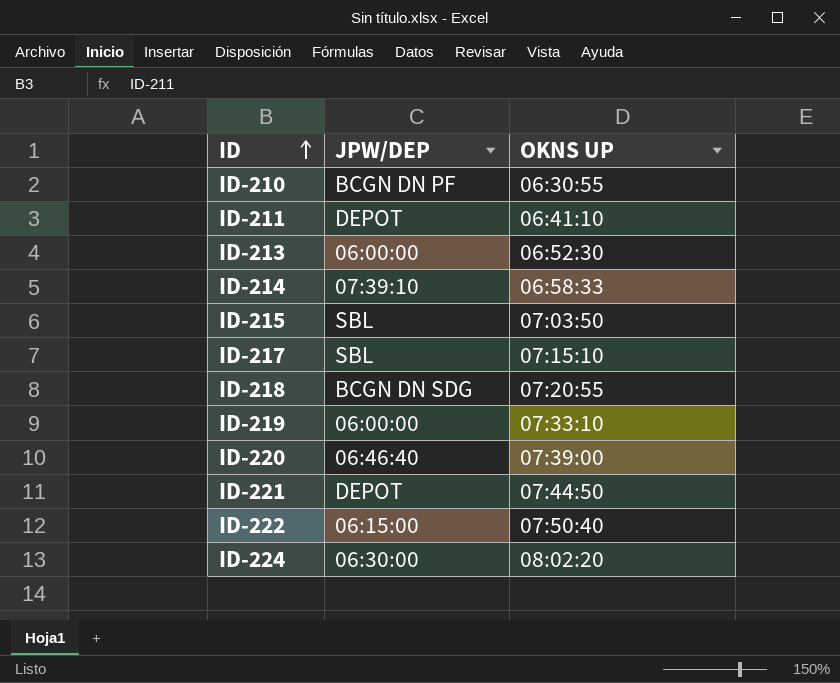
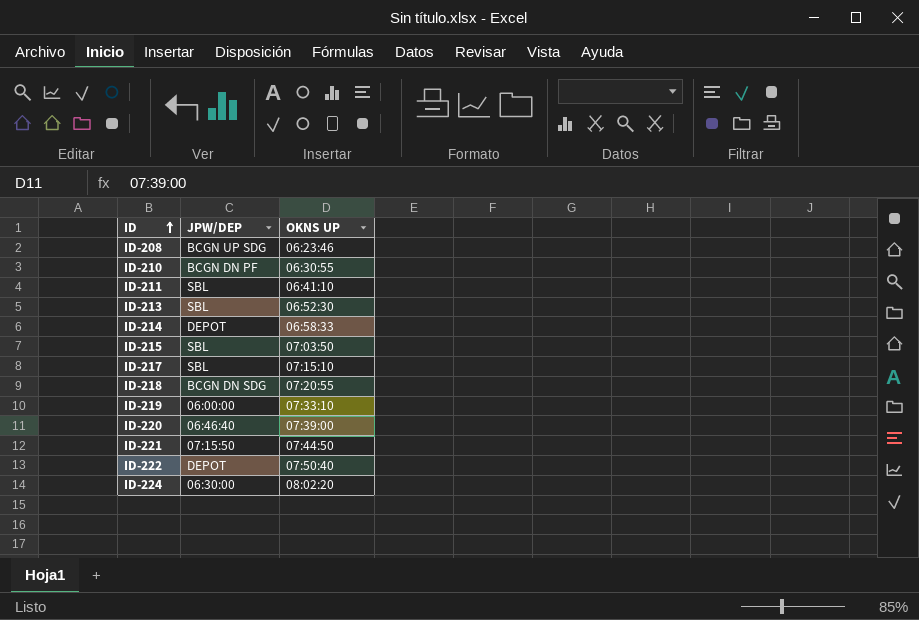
row ID-208: none -> BCGN UP SDG | 06:23:46
ID-211 | JPW/DEP: DEPOT -> SBL
ID-213 | JPW/DEP: 06:00:00 -> SBL
ID-214 | JPW/DEP: 07:39:10 -> DEPOT
ID-221 | JPW/DEP: DEPOT -> 07:15:50
ID-222 | JPW/DEP: 06:15:00 -> DEPOT

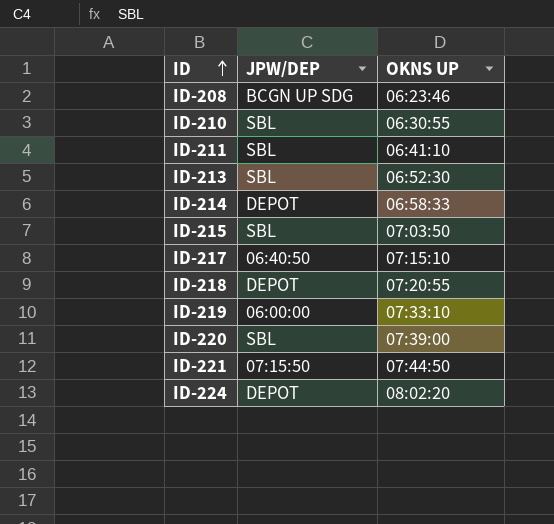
row ID-222: DEPOT | 07:50:40 -> none
ID-210 | JPW/DEP: BCGN DN PF -> SBL
ID-217 | JPW/DEP: SBL -> 06:40:50
ID-218 | JPW/DEP: BCGN DN SDG -> DEPOT
ID-220 | JPW/DEP: 06:46:40 -> SBL
ID-224 | JPW/DEP: 06:30:00 -> DEPOT

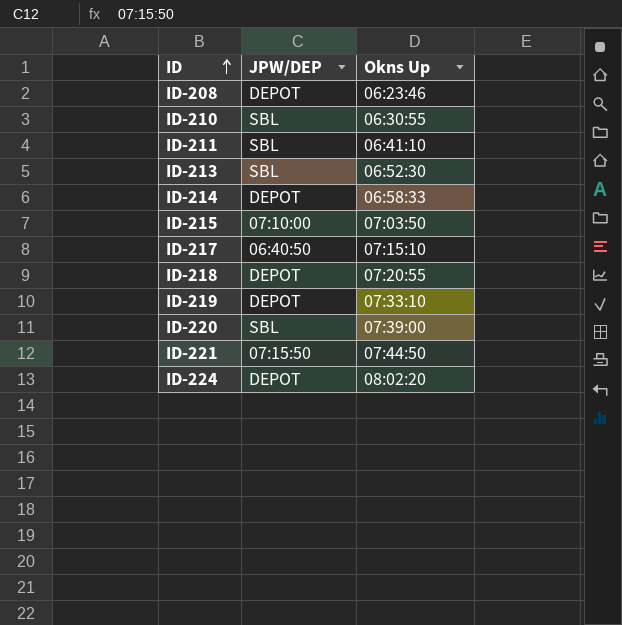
column name: OKNS UP -> Okns Up
ID-208 | JPW/DEP: BCGN UP SDG -> DEPOT
ID-215 | JPW/DEP: SBL -> 07:10:00
ID-219 | JPW/DEP: 06:00:00 -> DEPOT

